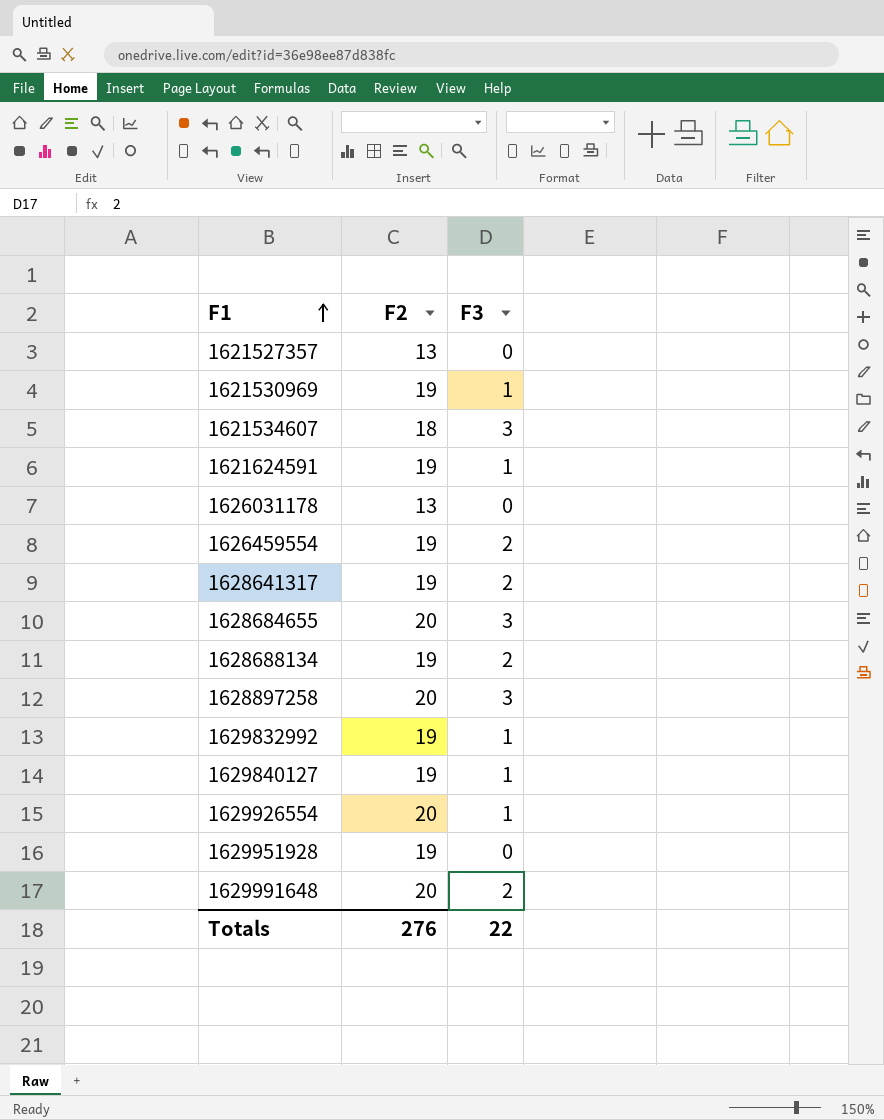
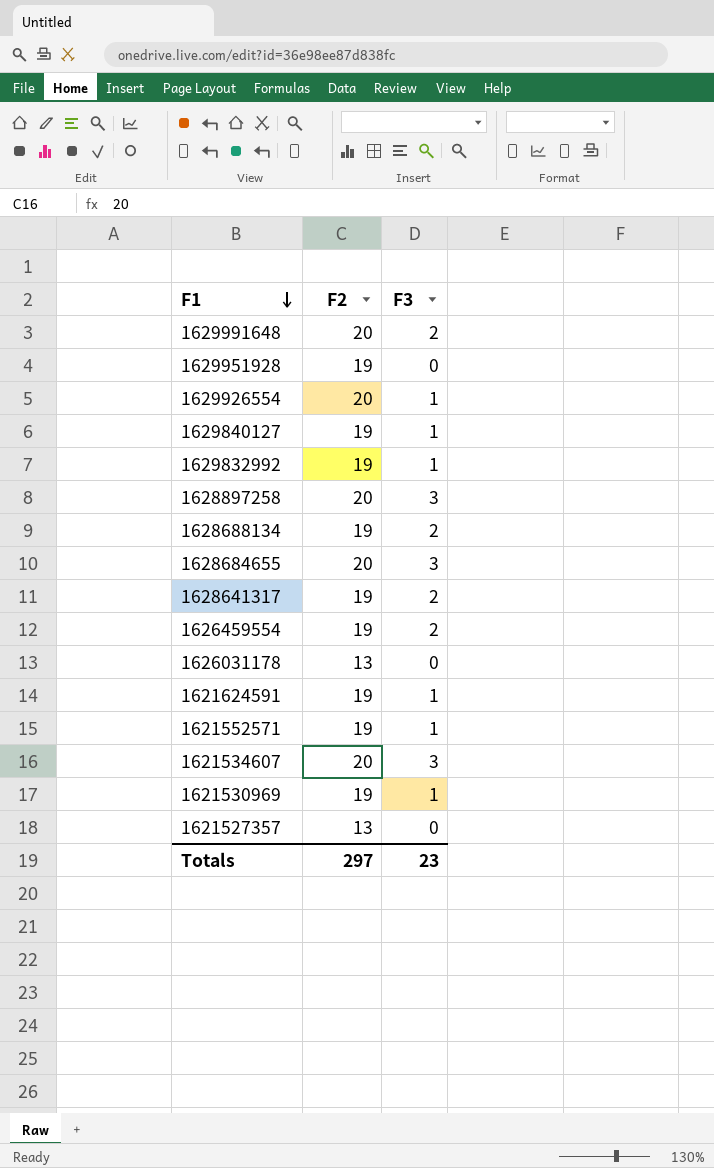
row order: F1 ascending -> F1 descending
row 1621552571: none -> 19 | 1
1621534607 | F2: 18 -> 20
Totals | F2: 276 -> 297
Totals | F3: 22 -> 23

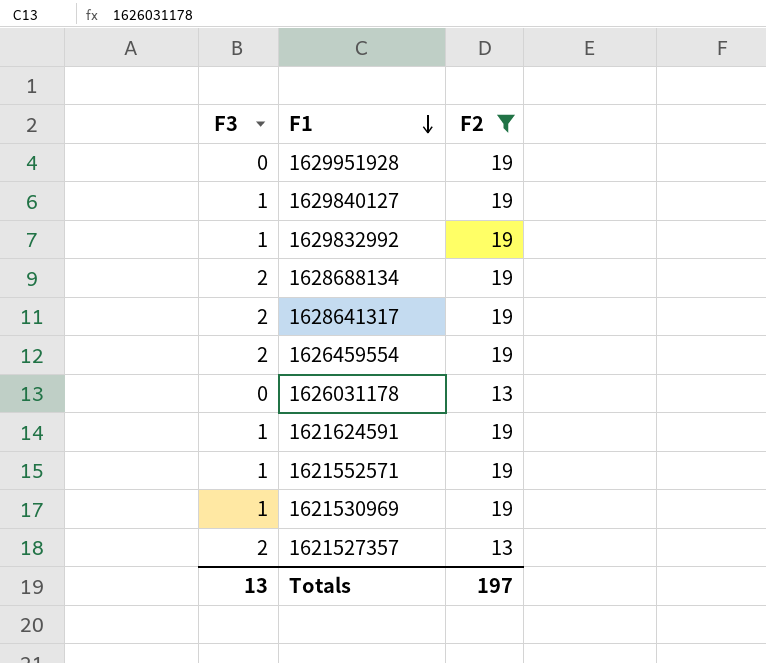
filter: none -> F2 != 20
column F3 | position: 3 -> 1
1621527357 | F3: 0 -> 2
Totals | F3: 23 -> 13
Totals | F2: 297 -> 197

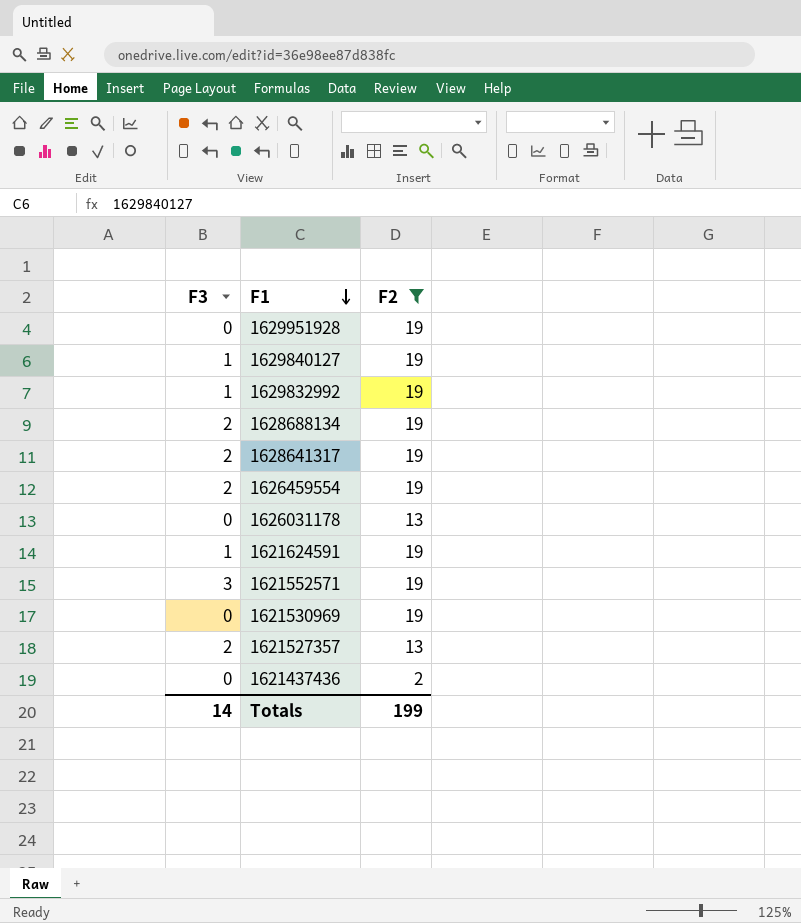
1621552571 | F3: 1 -> 3
1621530969 | F3: 1 -> 0
row 1621437436: none -> 0 | 2
Totals | F3: 13 -> 14
Totals | F2: 197 -> 199

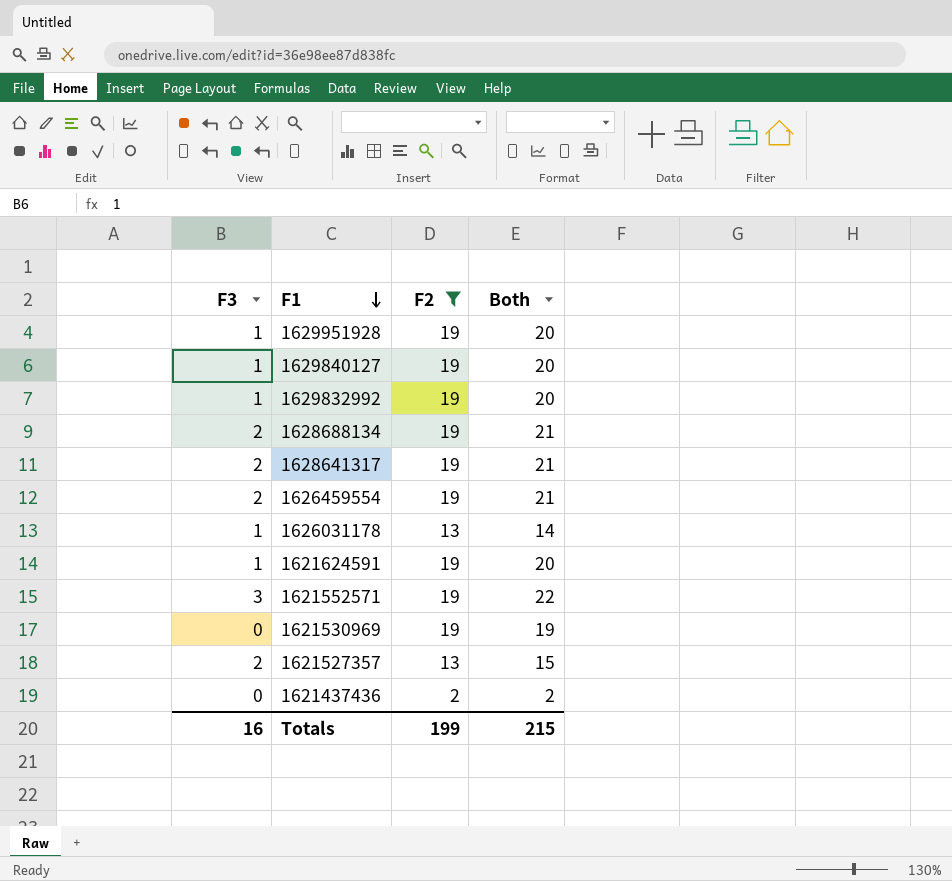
column Both | formula: none -> [F3] + [F2]
1629951928 | F3: 0 -> 1
1626031178 | F3: 0 -> 1
Totals | F3: 14 -> 16

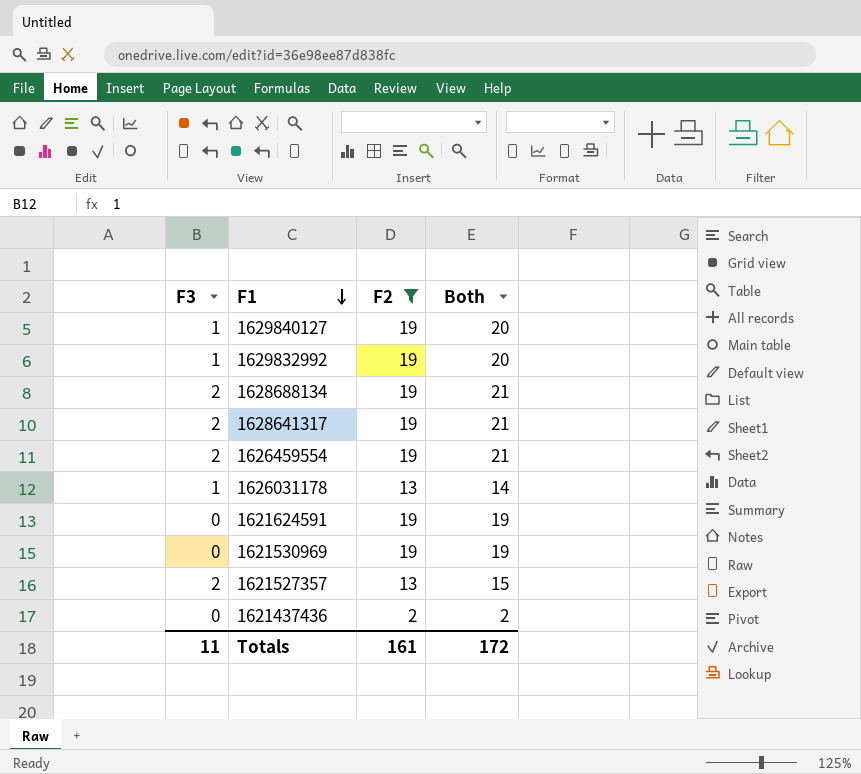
row 1629951928: 1 | 19 | 20 -> none
row 1621552571: 3 | 19 | 22 -> none
1621624591 | F3: 1 -> 0
1621624591 | Both: 20 -> 19
Totals | F3: 16 -> 11
Totals | F2: 199 -> 161
Totals | Both: 215 -> 172

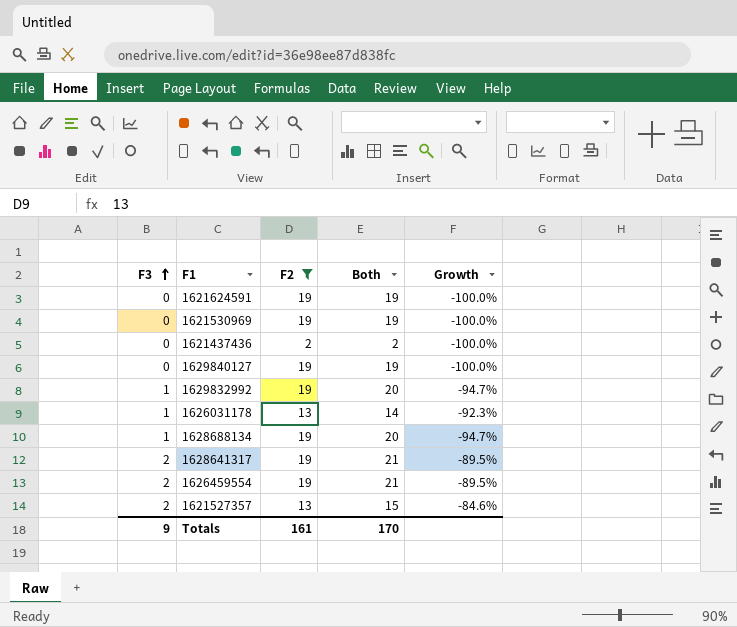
row order: F1 descending -> F3 ascending
column Growth | formula: none -> ([F3] - [F2]) / [F2]
1629840127 | F3: 1 -> 0
1629840127 | Both: 20 -> 19
1628688134 | F3: 2 -> 1
1628688134 | Both: 21 -> 20
Totals | F3: 11 -> 9
Totals | Both: 172 -> 170

